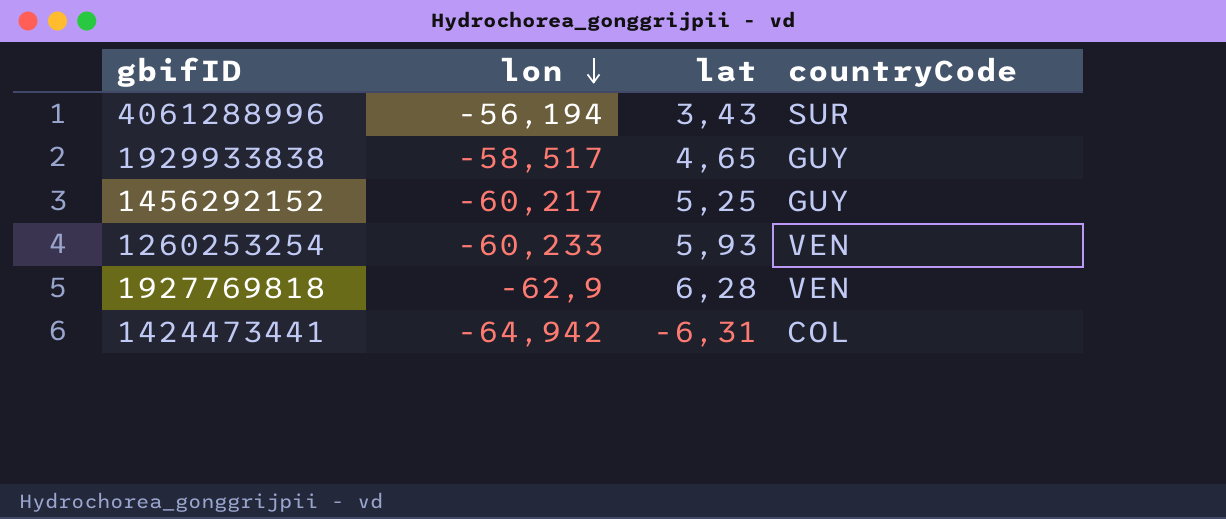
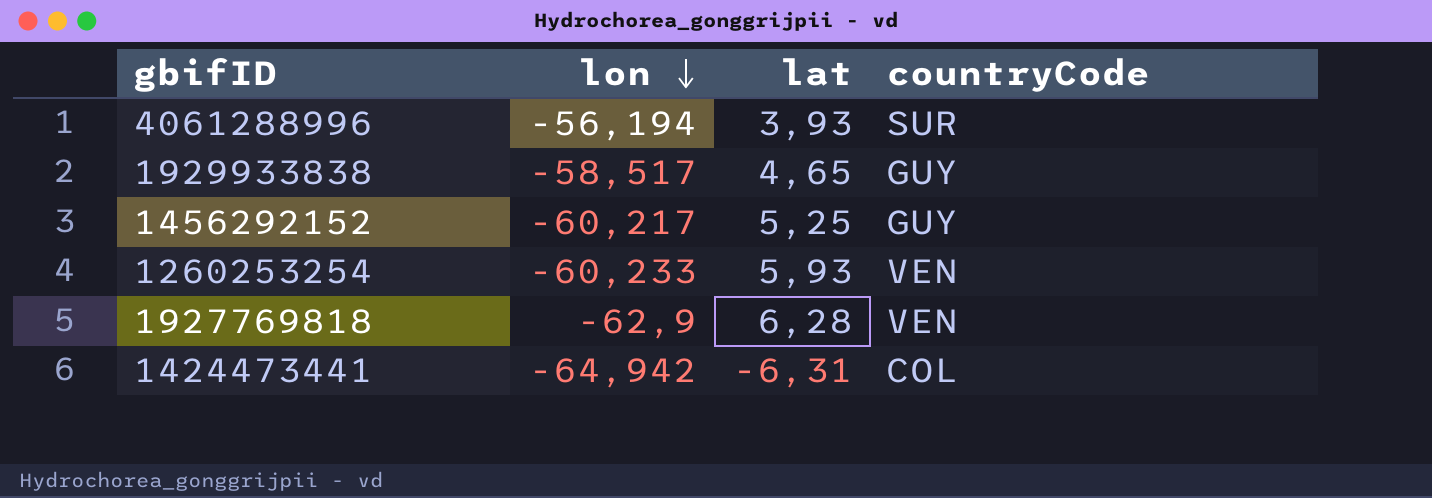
4061288996 | lat: 3,43 -> 3,93

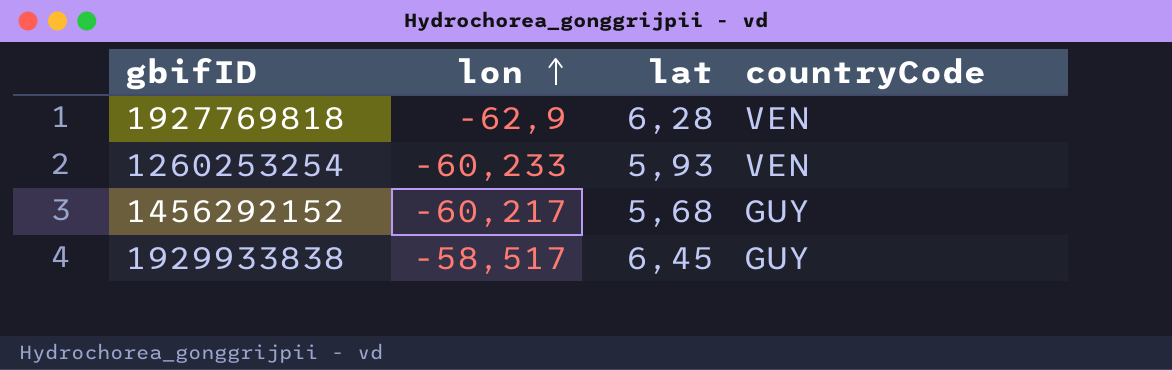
row order: lon descending -> lon ascending
row 4061288996: -56,194 | 3,93 | SUR -> none
row 1424473441: -64,942 | -6,31 | COL -> none
1456292152 | lat: 5,25 -> 5,68
1929933838 | lat: 4,65 -> 6,45

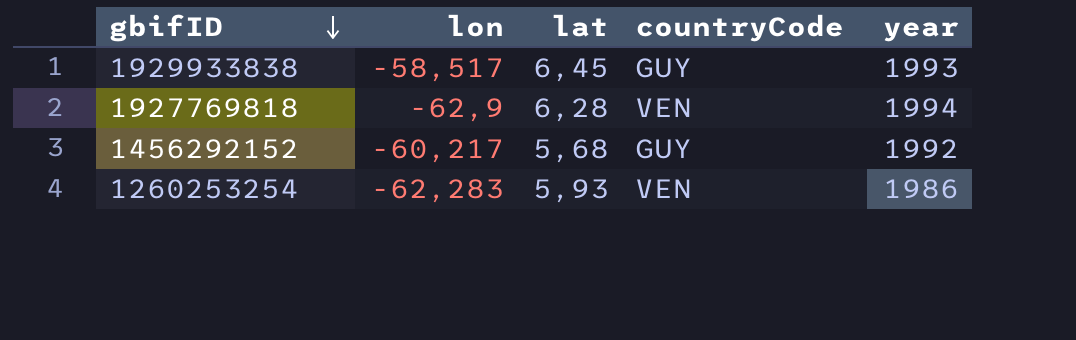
row order: lon ascending -> gbifID descending
column year | position: none -> 5
1260253254 | lon: -60,233 -> -62,283

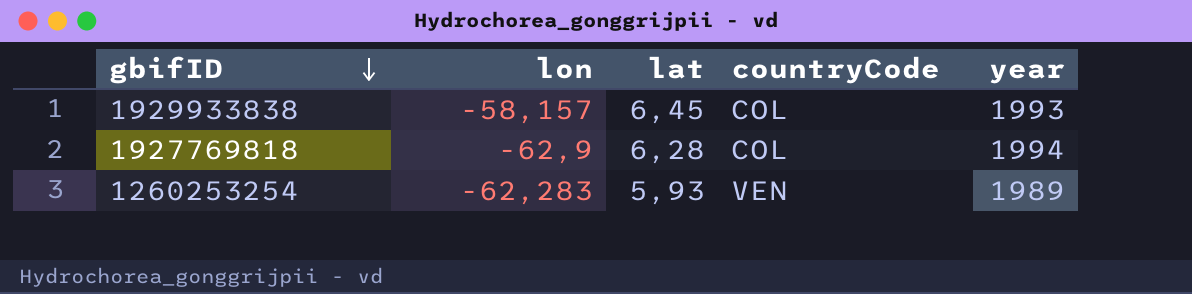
row 1456292152: -60,217 | 5,68 | GUY | 1992 -> none
1929933838 | lon: -58,517 -> -58,157
1929933838 | countryCode: GUY -> COL
1927769818 | countryCode: VEN -> COL
1260253254 | year: 1986 -> 1989

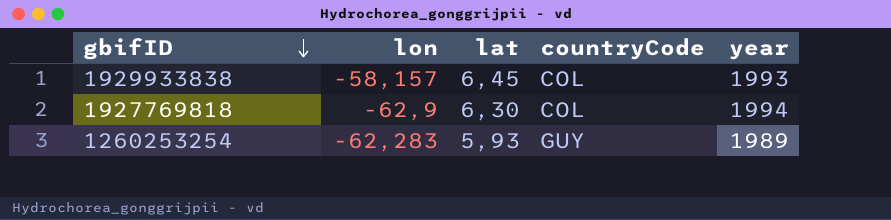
1927769818 | lat: 6,28 -> 6,30
1260253254 | countryCode: VEN -> GUY

